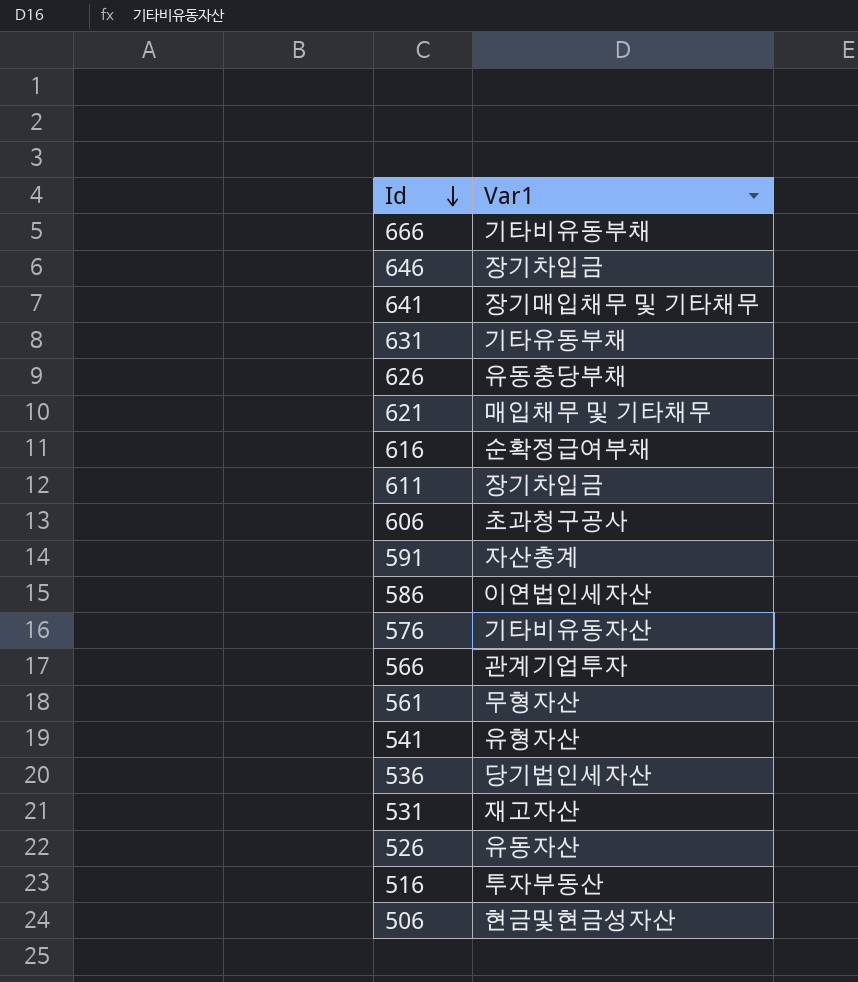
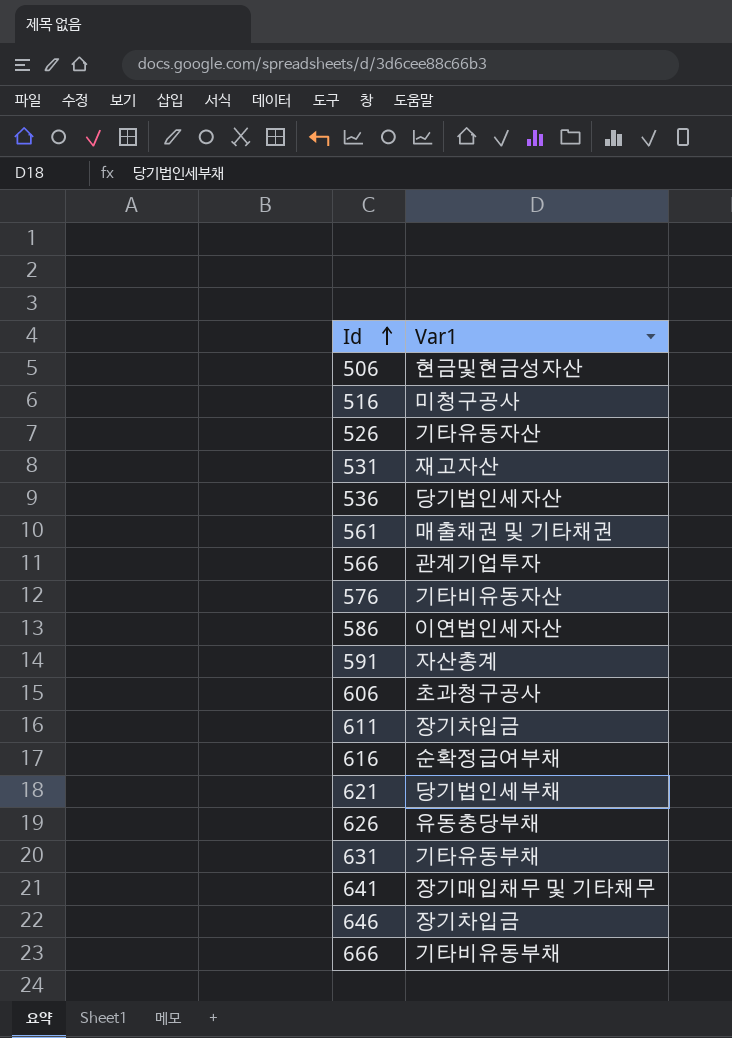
row order: Id descending -> Id ascending
row 541: 유형자산 -> none
516 | Var1: 투자부동산 -> 미청구공사
526 | Var1: 유동자산 -> 기타유동자산
561 | Var1: 무형자산 -> 매출채권 및 기타채권
621 | Var1: 매입채무 및 기타채무 -> 당기법인세부채

